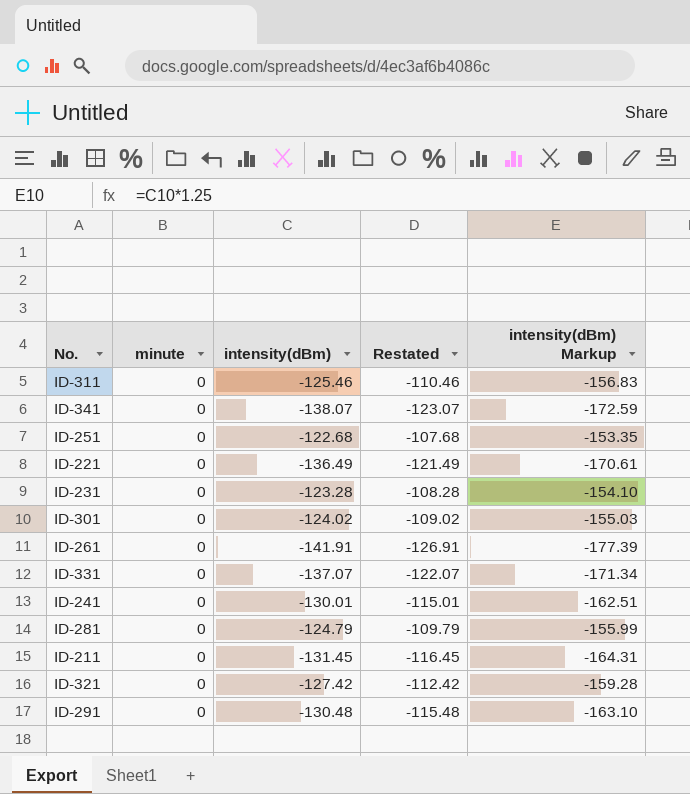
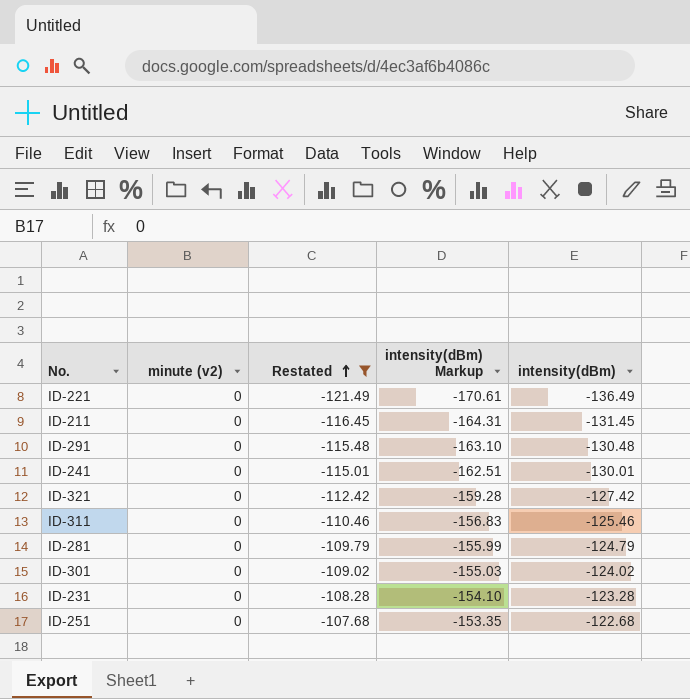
filter: none -> Restated >= -121.49
row order: none -> Restated ascending
column name: minute -> minute (v2)
column intensity(dBm) | position: 3 -> 5

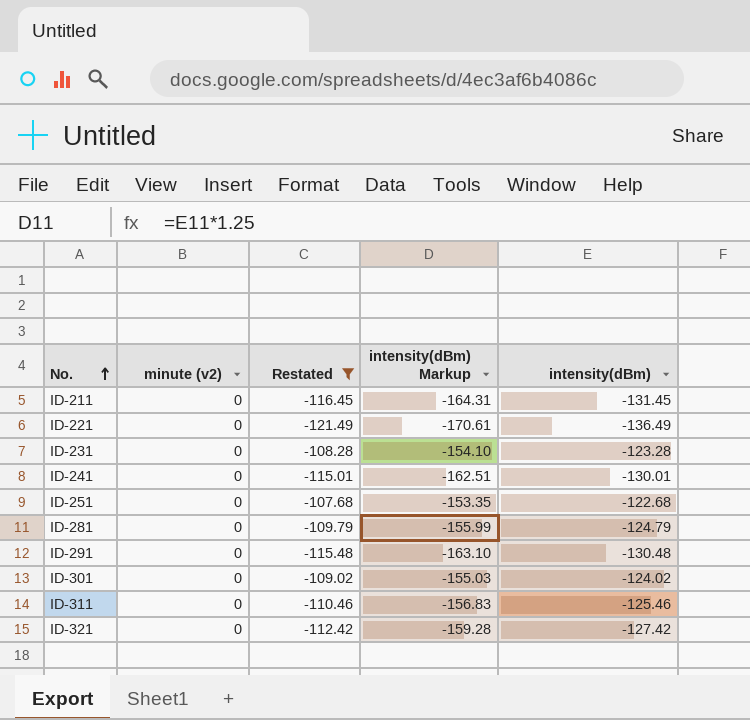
row order: Restated ascending -> No. ascending

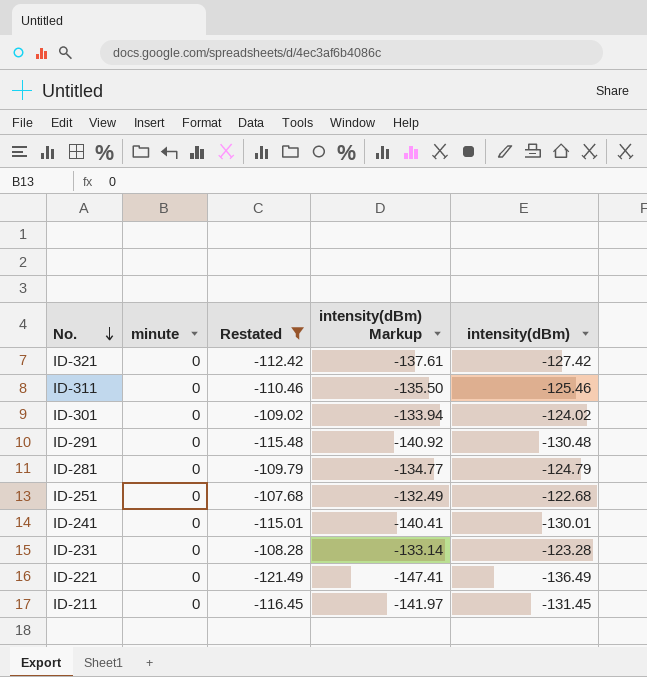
row order: No. ascending -> No. descending
column name: minute (v2) -> minute
column intensity(dBm) Markup | formula: [intensity(dBm)] * 1.25 -> [intensity(dBm)] * 1.08

